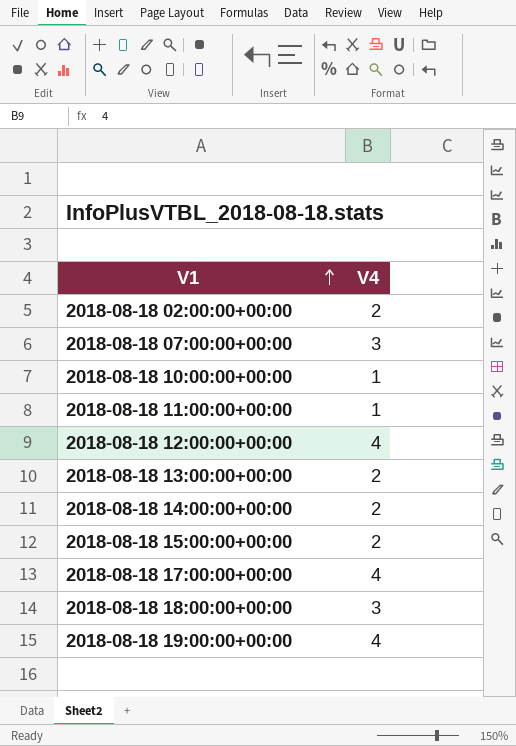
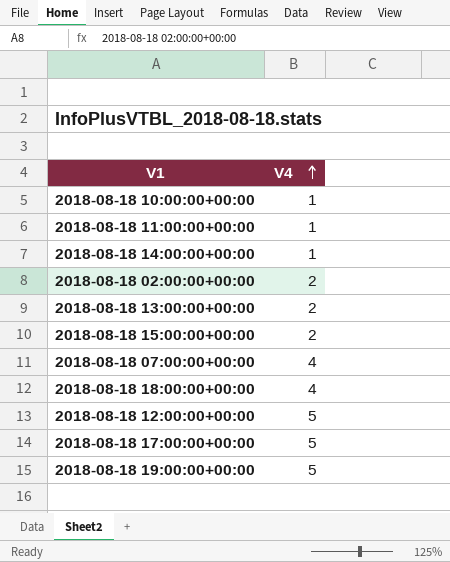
row order: V1 ascending -> V4 ascending
2018-08-18 14:00:00+00:00 | V4: 2 -> 1
2018-08-18 07:00:00+00:00 | V4: 3 -> 4
2018-08-18 18:00:00+00:00 | V4: 3 -> 4
2018-08-18 12:00:00+00:00 | V4: 4 -> 5
2018-08-18 17:00:00+00:00 | V4: 4 -> 5
2018-08-18 19:00:00+00:00 | V4: 4 -> 5

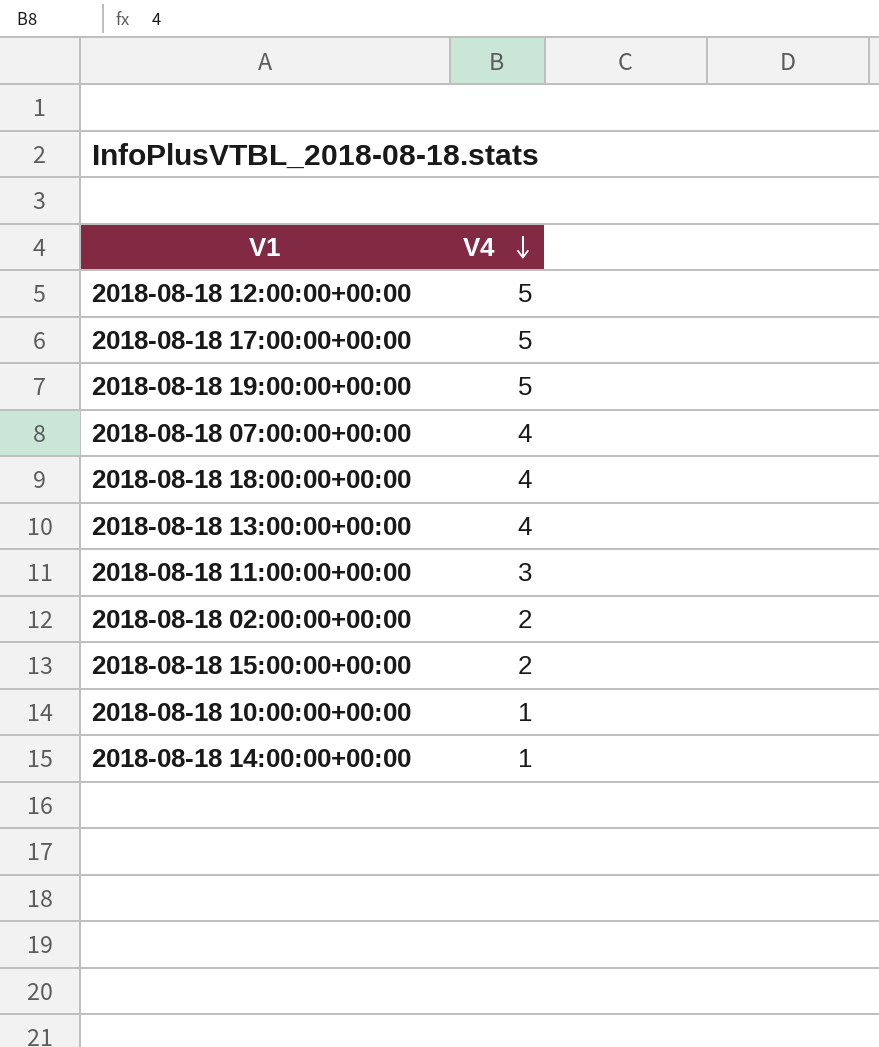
row order: V4 ascending -> V4 descending
2018-08-18 13:00:00+00:00 | V4: 2 -> 4
2018-08-18 11:00:00+00:00 | V4: 1 -> 3

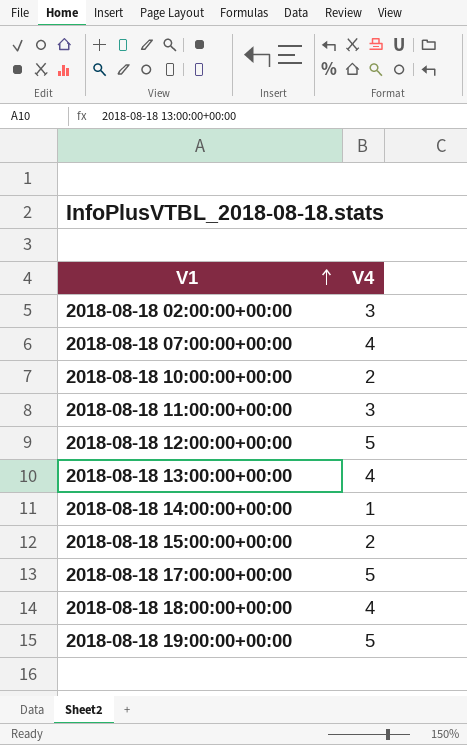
row order: V4 descending -> V1 ascending
2018-08-18 02:00:00+00:00 | V4: 2 -> 3
2018-08-18 10:00:00+00:00 | V4: 1 -> 2

